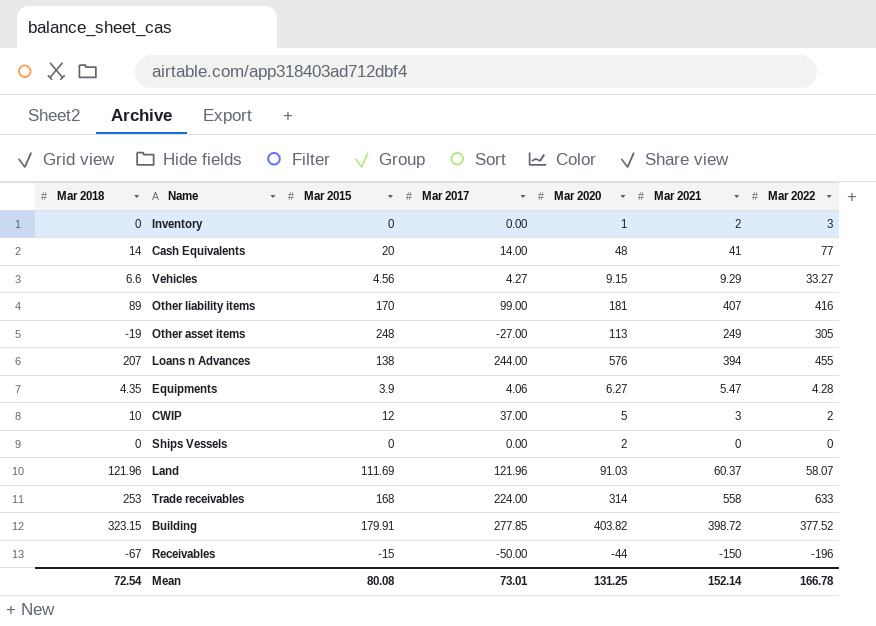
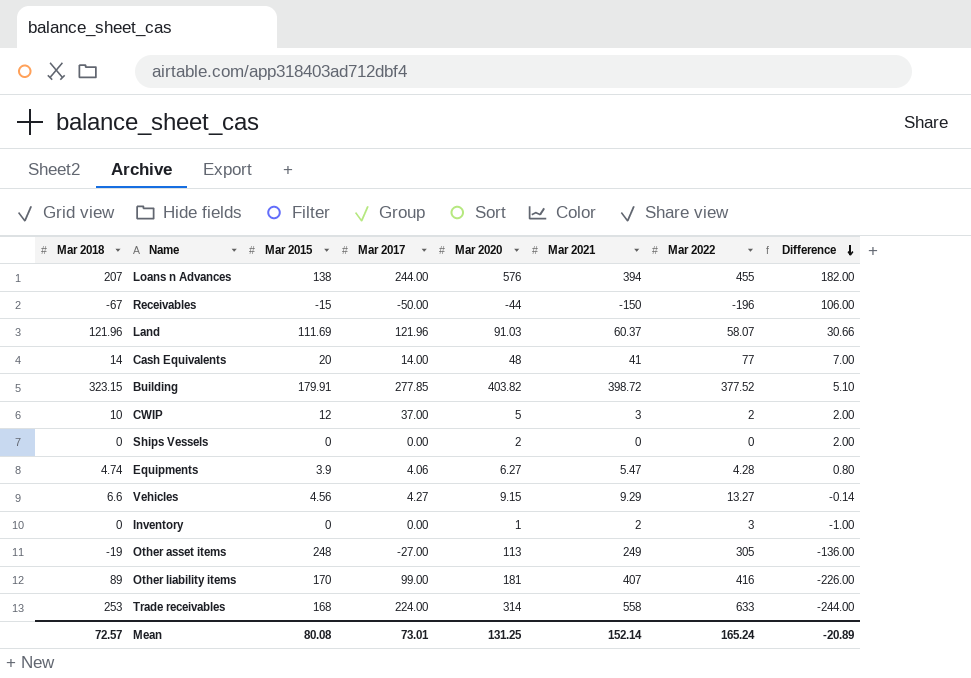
row order: none -> Difference descending
column Difference | formula: none -> [Mar 2020] - [Mar 2021]
Equipments | Mar 2018: 4.35 -> 4.74
Vehicles | Mar 2022: 33.27 -> 13.27
Mean | Mar 2018: 72.54 -> 72.57
Mean | Mar 2022: 166.78 -> 165.24

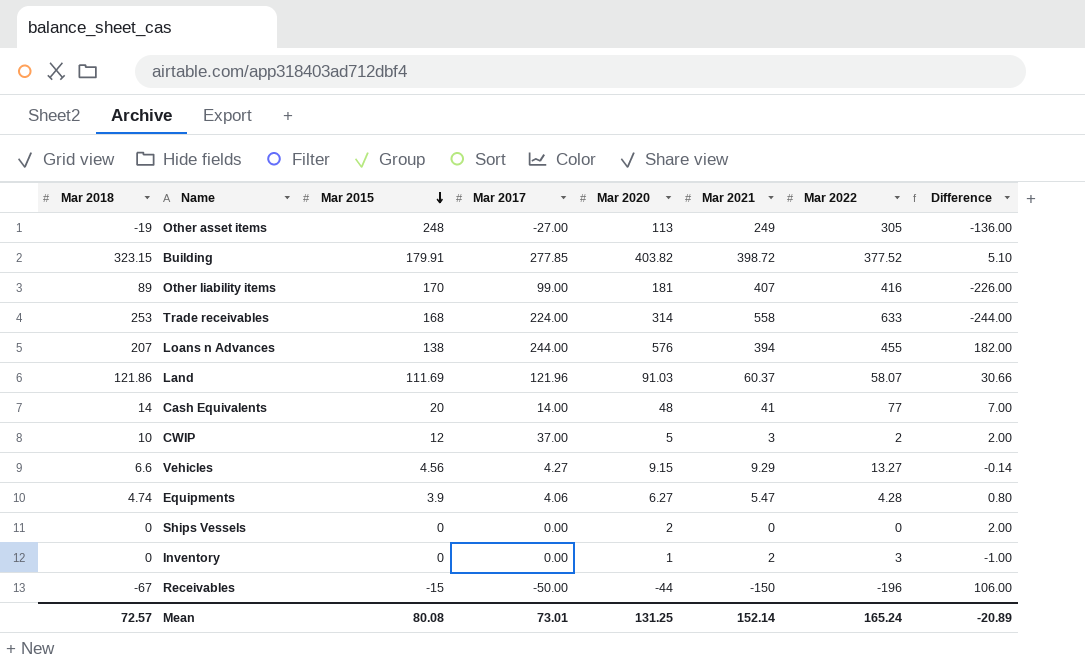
row order: Difference descending -> Mar 2015 descending
Land | Mar 2018: 121.96 -> 121.86

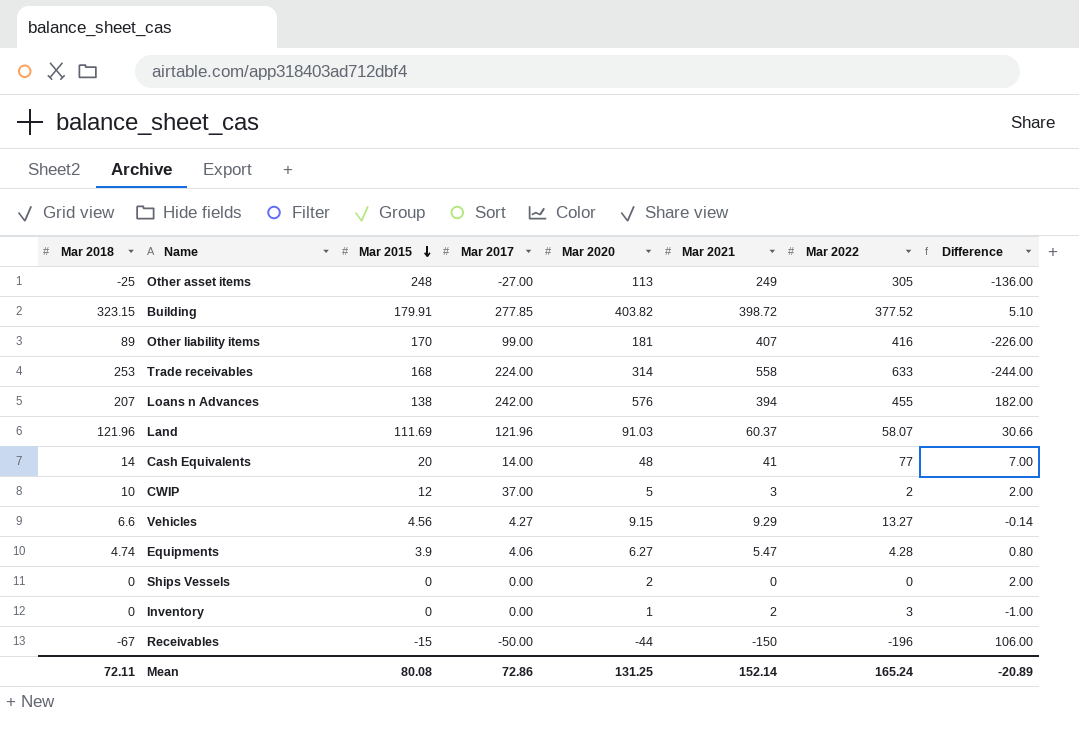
Other asset items | Mar 2018: -19 -> -25
Loans n Advances | Mar 2017: 244.00 -> 242.00
Land | Mar 2018: 121.86 -> 121.96
Mean | Mar 2018: 72.57 -> 72.11
Mean | Mar 2017: 73.01 -> 72.86

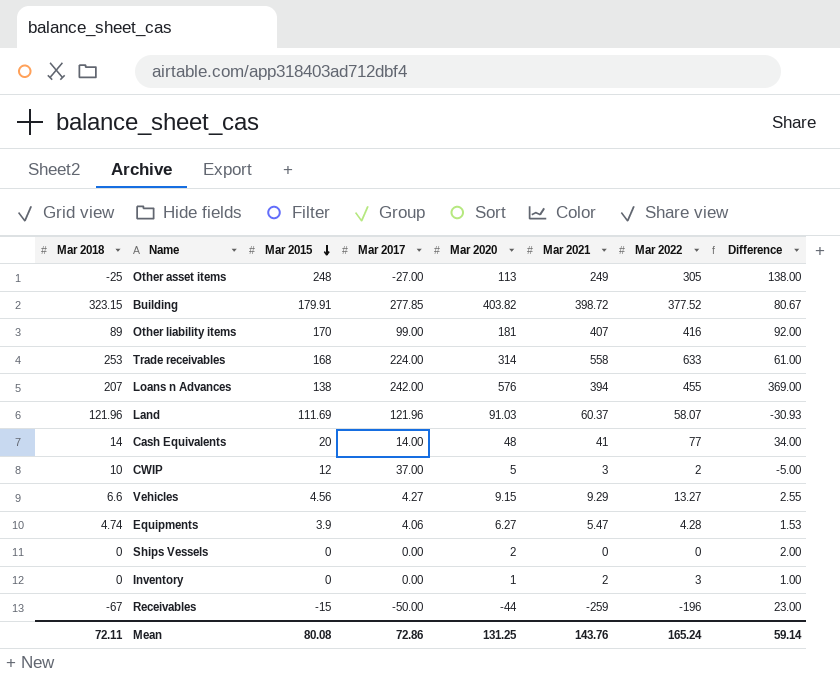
column Difference | formula: [Mar 2020] - [Mar 2021] -> [Mar 2020] - [Mar 2018]
Receivables | Mar 2021: -150 -> -259
Mean | Mar 2021: 152.14 -> 143.76
Mean | Difference: -20.89 -> 59.14

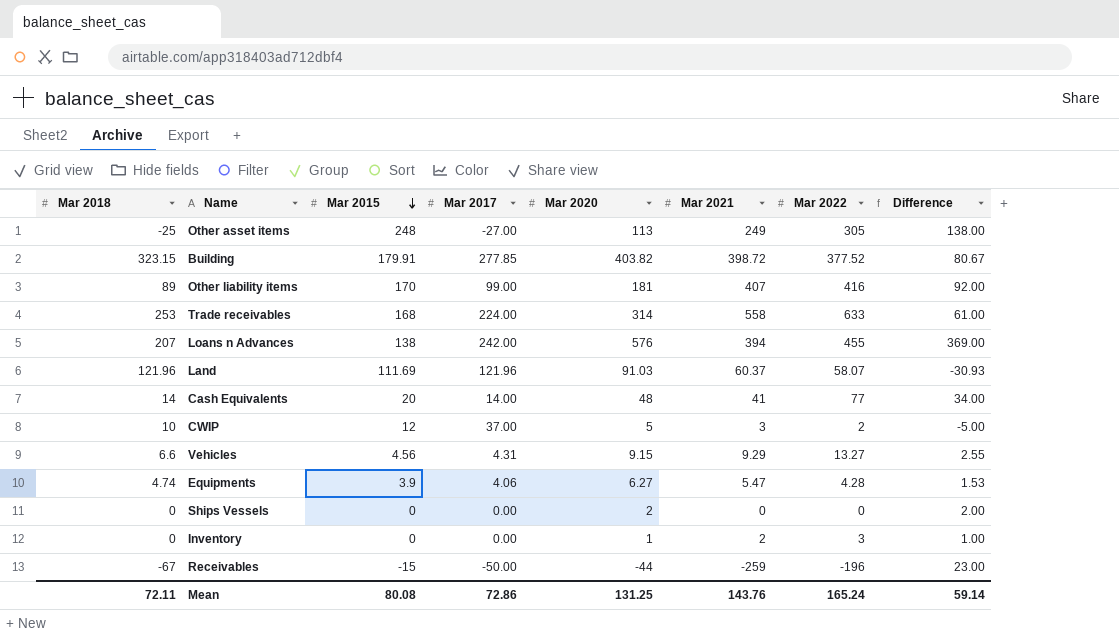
Vehicles | Mar 2017: 4.27 -> 4.31

